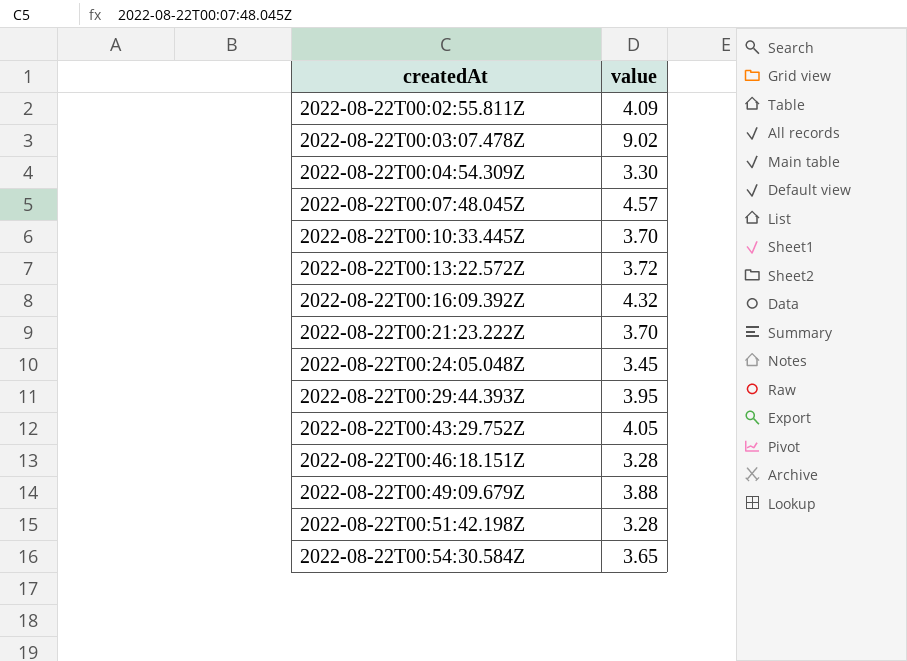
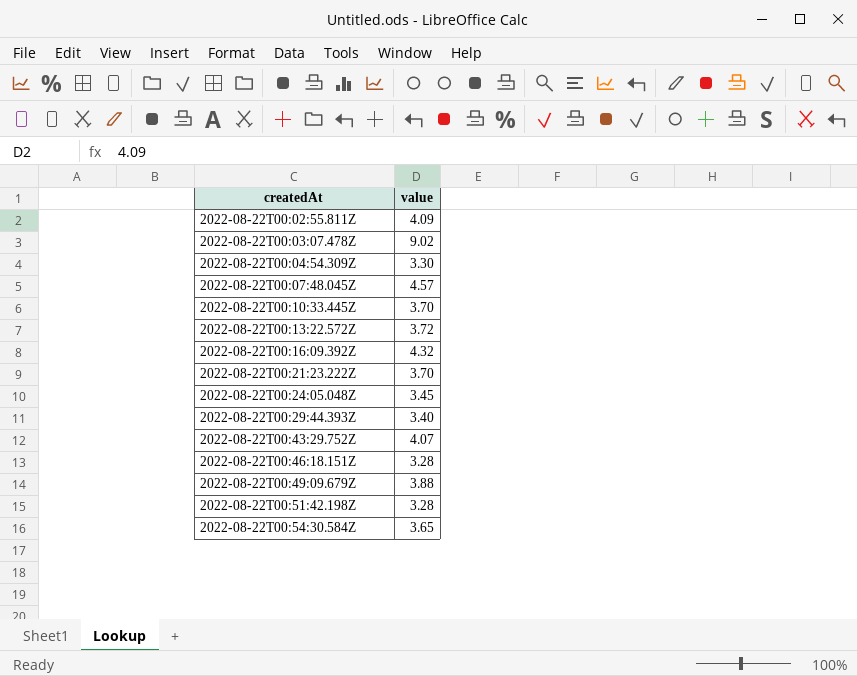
2022-08-22T00:29:44.393Z | value: 3.95 -> 3.40
2022-08-22T00:43:29.752Z | value: 4.05 -> 4.07

